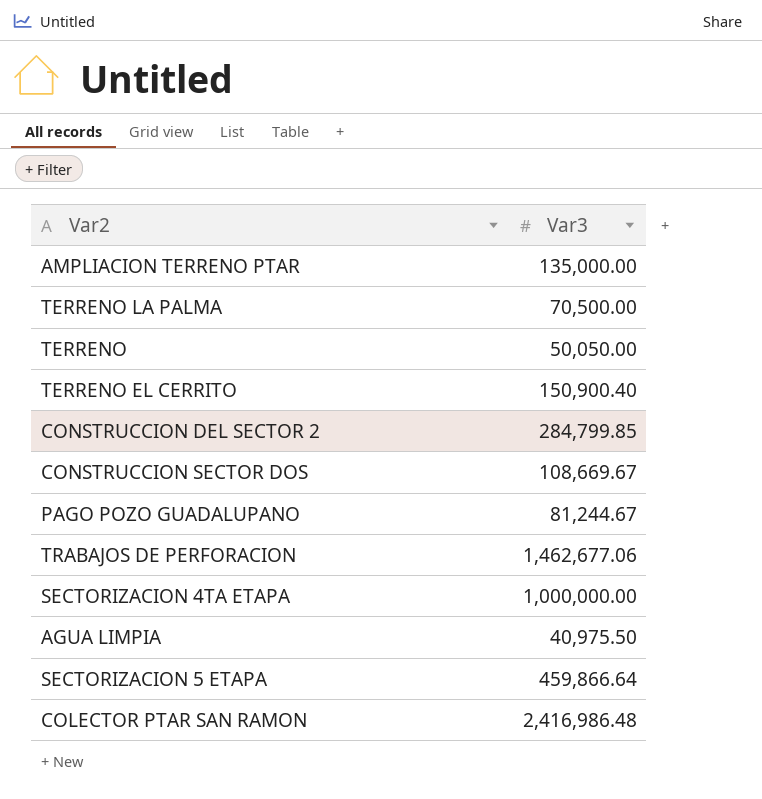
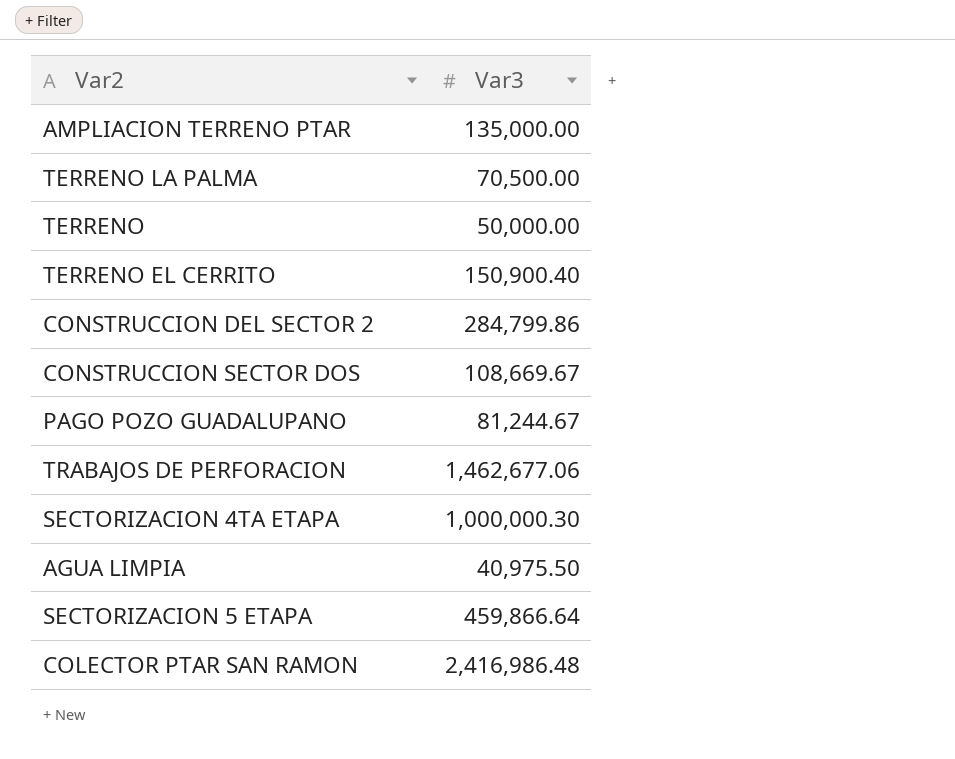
TERRENO | Var3: 50,050.00 -> 50,000.00
CONSTRUCCION DEL SECTOR 2 | Var3: 284,799.85 -> 284,799.86
SECTORIZACION 4TA ETAPA | Var3: 1,000,000.00 -> 1,000,000.30

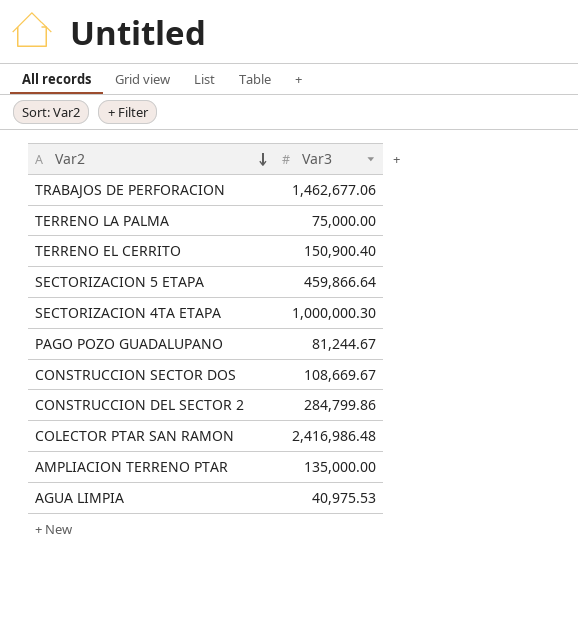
row order: none -> Var2 descending
row TERRENO: 50,000.00 -> none
TERRENO LA PALMA | Var3: 70,500.00 -> 75,000.00
AGUA LIMPIA | Var3: 40,975.50 -> 40,975.53

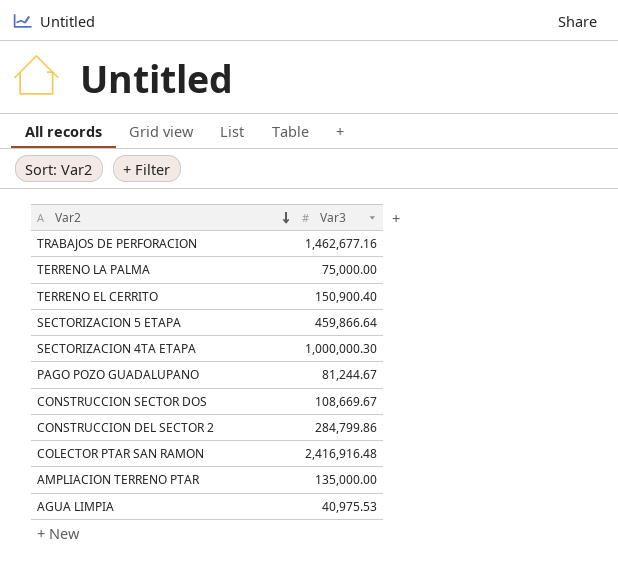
TRABAJOS DE PERFORACION | Var3: 1,462,677.06 -> 1,462,677.16
COLECTOR PTAR SAN RAMON | Var3: 2,416,986.48 -> 2,416,916.48

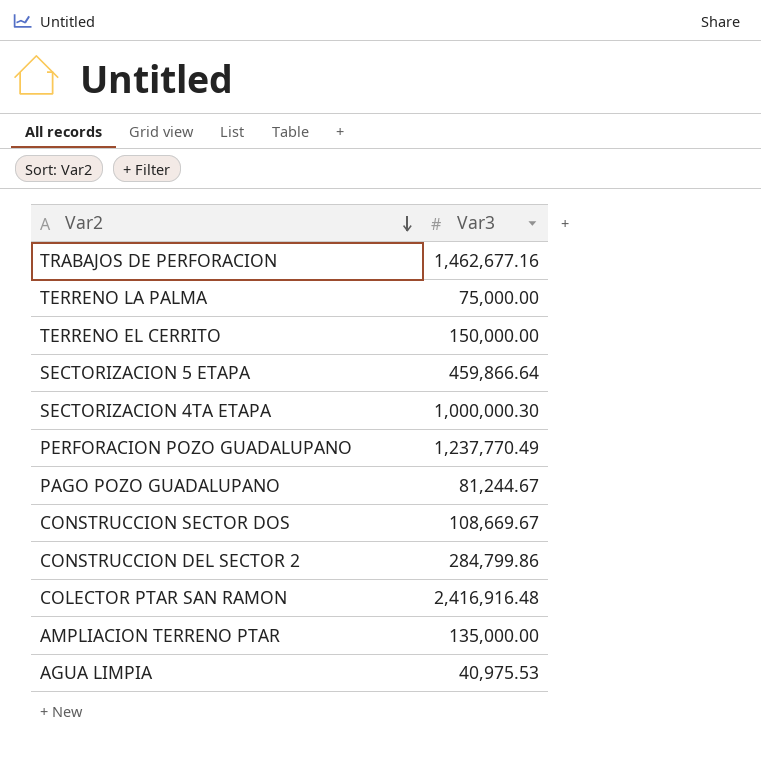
TERRENO EL CERRITO | Var3: 150,900.40 -> 150,000.00
row PERFORACION POZO GUADALUPANO: none -> 1,237,770.49

